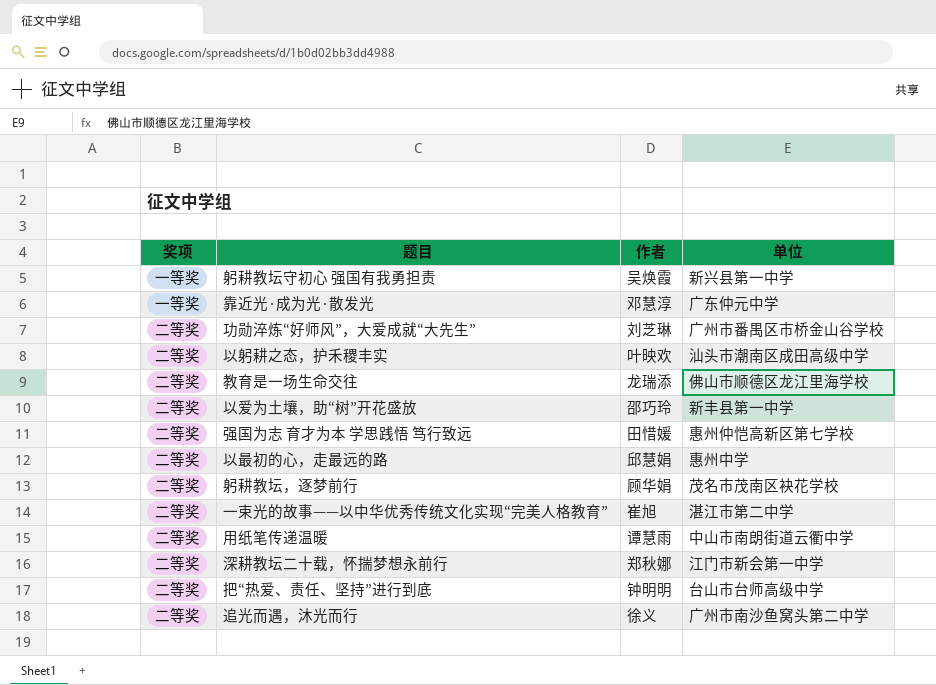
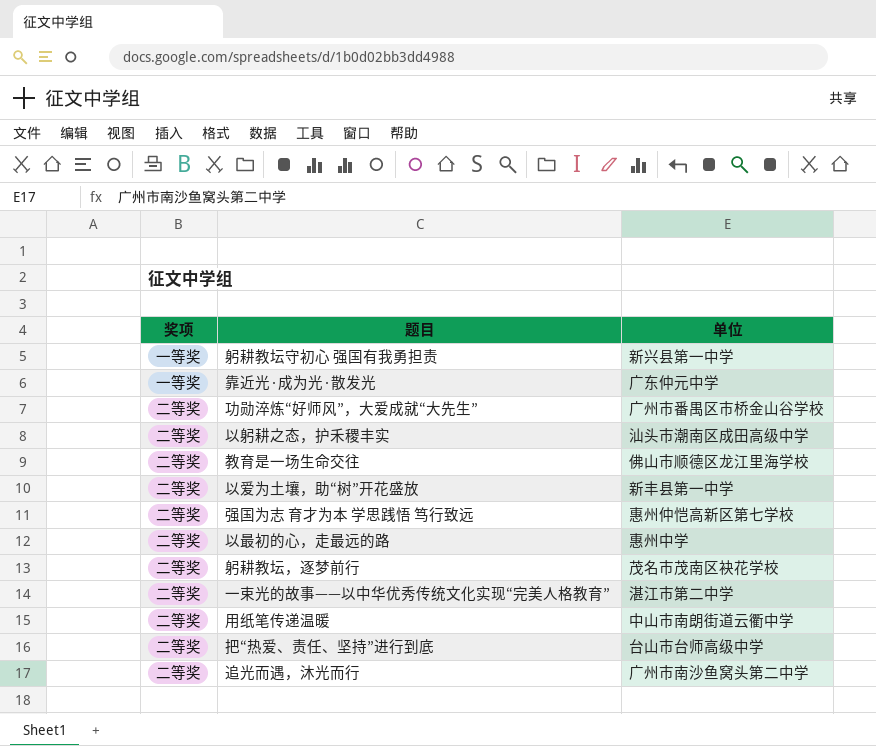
column 作者 | position: 3 -> none
row 深耕教坛二十载，怀揣梦想永前行: 二等奖 | 郑秋娜 | 江门市新会第一中学 -> none

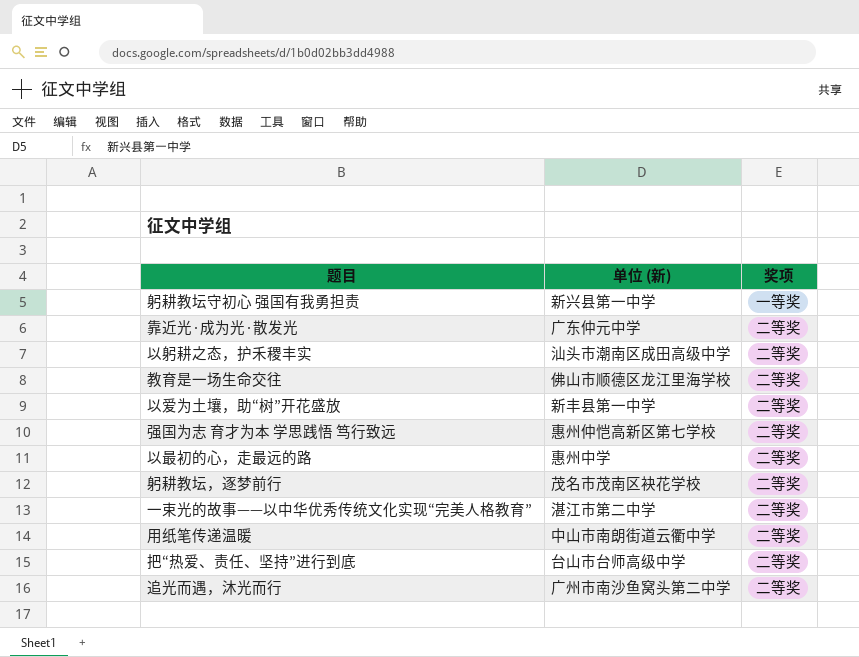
column name: 单位 -> 单位 (新)
column 奖项 | position: 1 -> 3
row 功勋淬炼“好师风”，大爱成就“大先生”: 二等奖 | 广州市番禺区市桥金山谷学校 -> none
靠近光·成为光·散发光 | 奖项: 一等奖 -> 二等奖

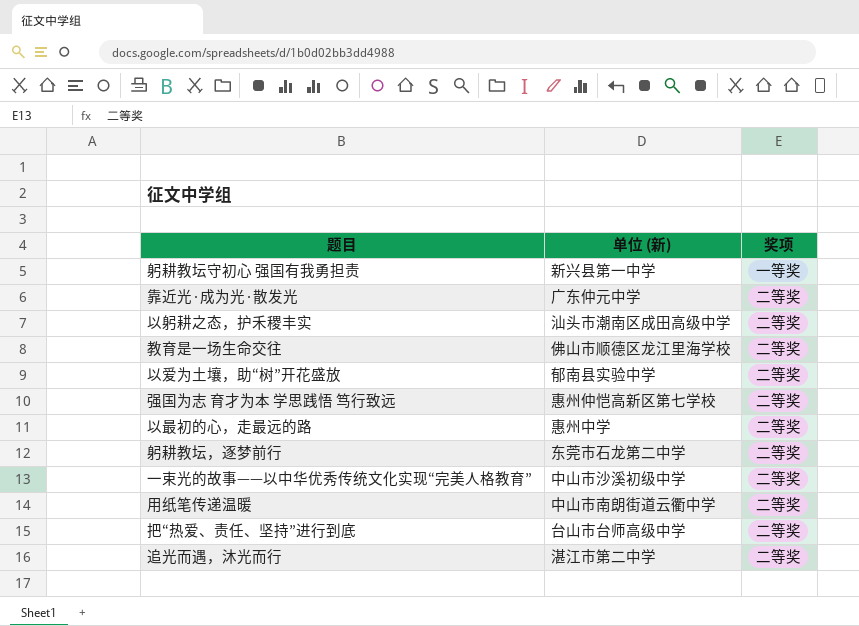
以爱为土壤，助“树”开花盛放 | 单位 (新): 新丰县第一中学 -> 郁南县实验中学
躬耕教坛，逐梦前行 | 单位 (新): 茂名市茂南区袂花学校 -> 东莞市石龙第二中学
一束光的故事——以中华优秀传统文化实现“完美人格教育” | 单位 (新): 湛江市第二中学 -> 中山市沙溪初级中学
追光而遇，沐光而行 | 单位 (新): 广州市南沙鱼窝头第二中学 -> 湛江市第二中学

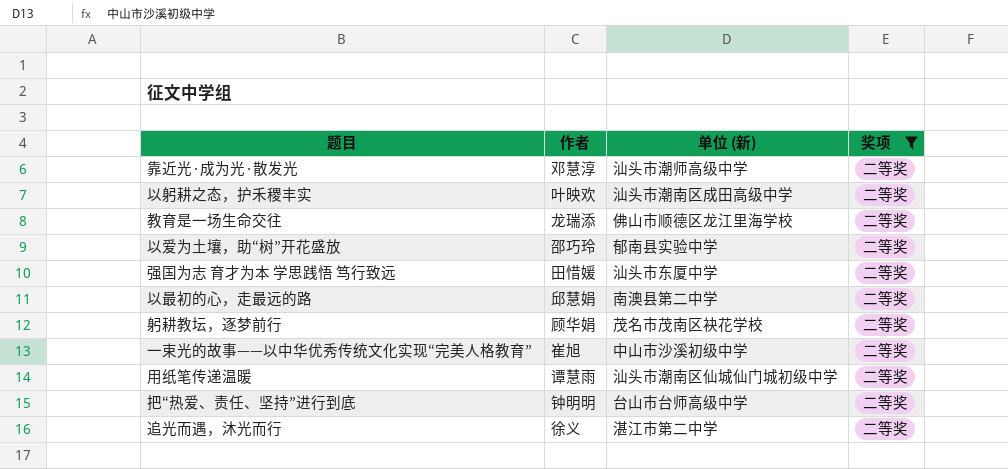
filter: none -> 奖项 = 二等奖
column 作者 | position: none -> 2
靠近光·成为光·散发光 | 单位 (新): 广东仲元中学 -> 汕头市潮师高级中学
强国为志 育才为本 学思践悟 笃行致远 | 单位 (新): 惠州仲恺高新区第七学校 -> 汕头市东厦中学
以最初的心，走最远的路 | 单位 (新): 惠州中学 -> 南澳县第二中学
躬耕教坛，逐梦前行 | 单位 (新): 东莞市石龙第二中学 -> 茂名市茂南区袂花学校
用纸笔传递温暖 | 单位 (新): 中山市南朗街道云衢中学 -> 汕头市潮南区仙城仙门城初级中学

